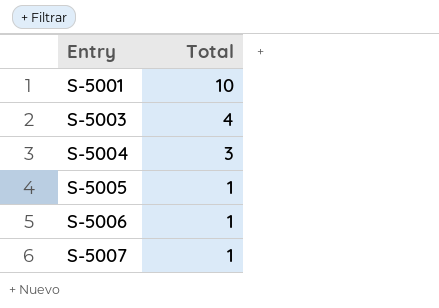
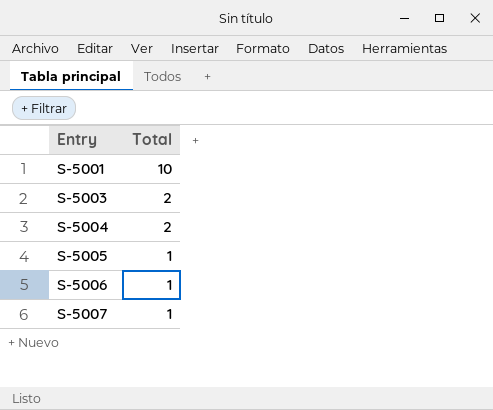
S-5003 | Total: 4 -> 2
S-5004 | Total: 3 -> 2

